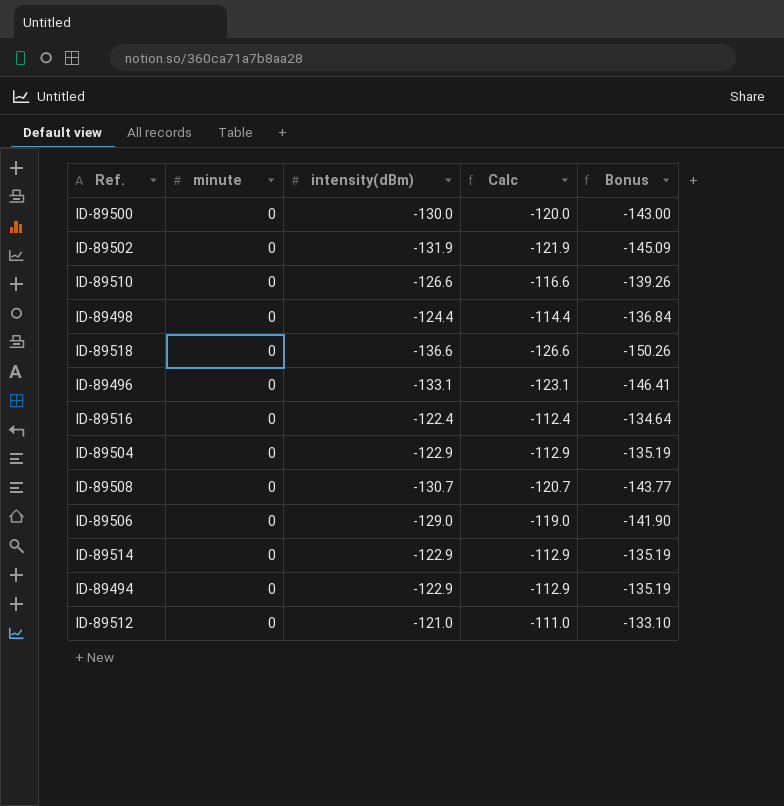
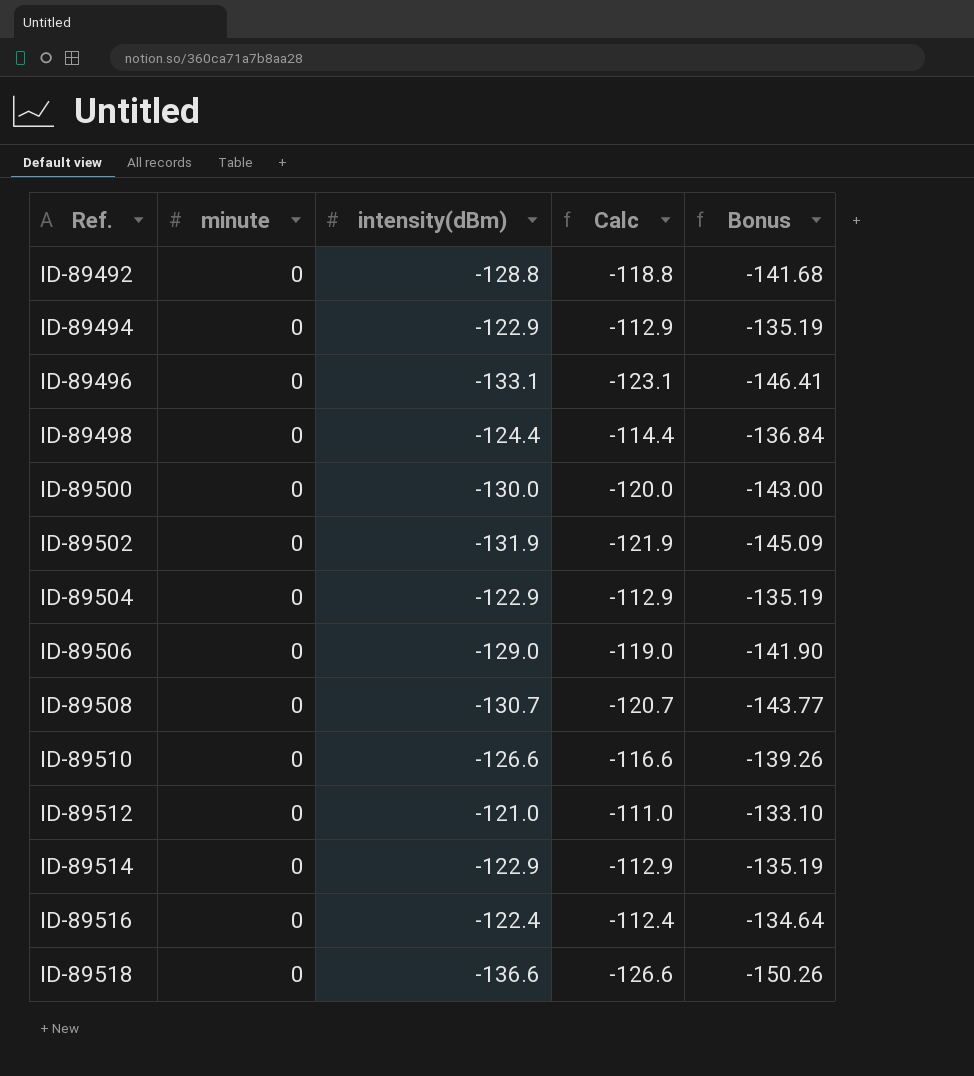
row order: none -> Ref. ascending
row ID-89492: none -> 0 | -128.8 | -118.8 | -141.68

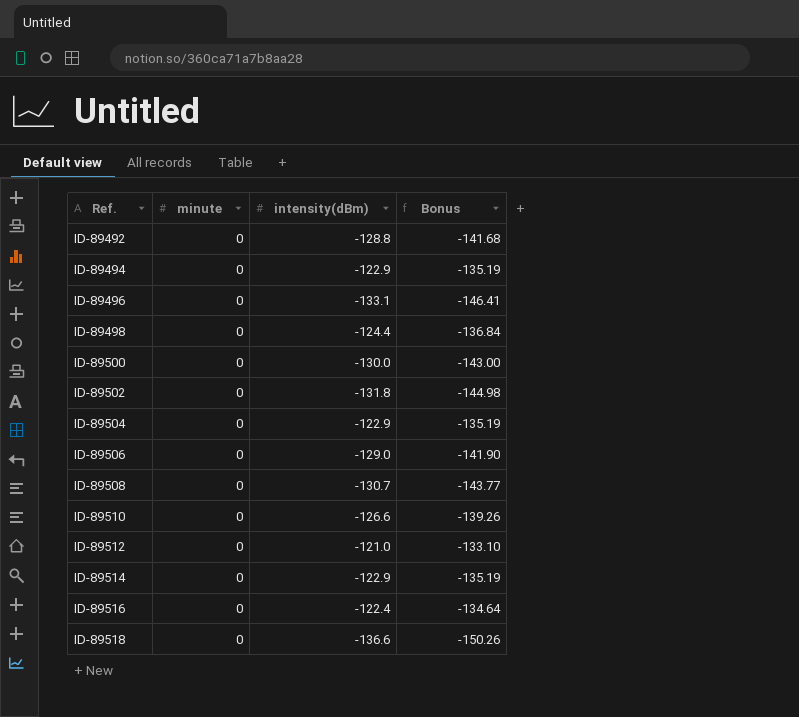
column Calc | formula: [intensity(dBm)] + 10 -> none
ID-89502 | intensity(dBm): -131.9 -> -131.8
ID-89502 | Bonus: -145.09 -> -144.98

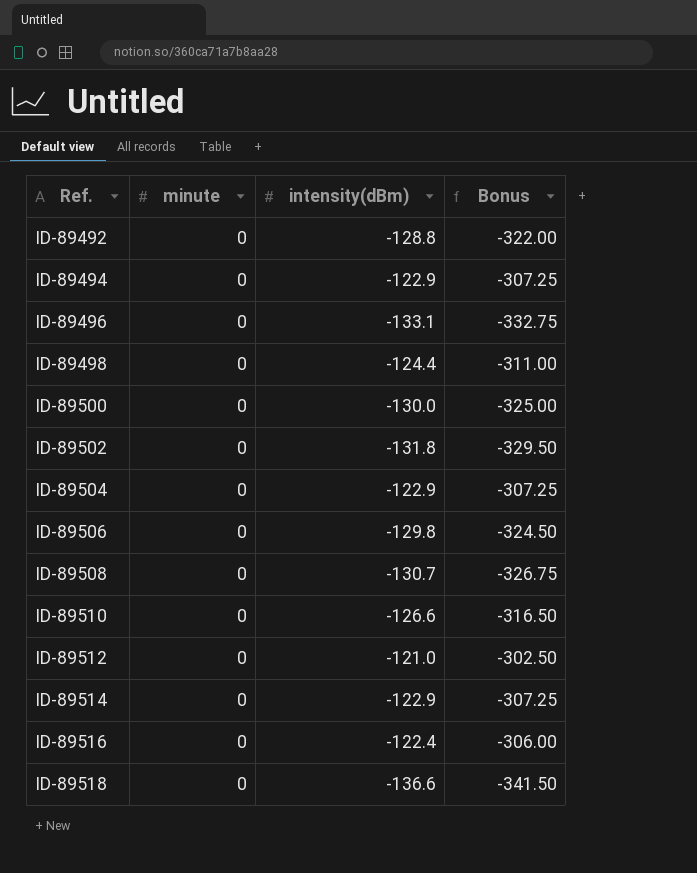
column Bonus | formula: [intensity(dBm)] * 1.1 -> [intensity(dBm)] * 2.5
ID-89506 | intensity(dBm): -129.0 -> -129.8

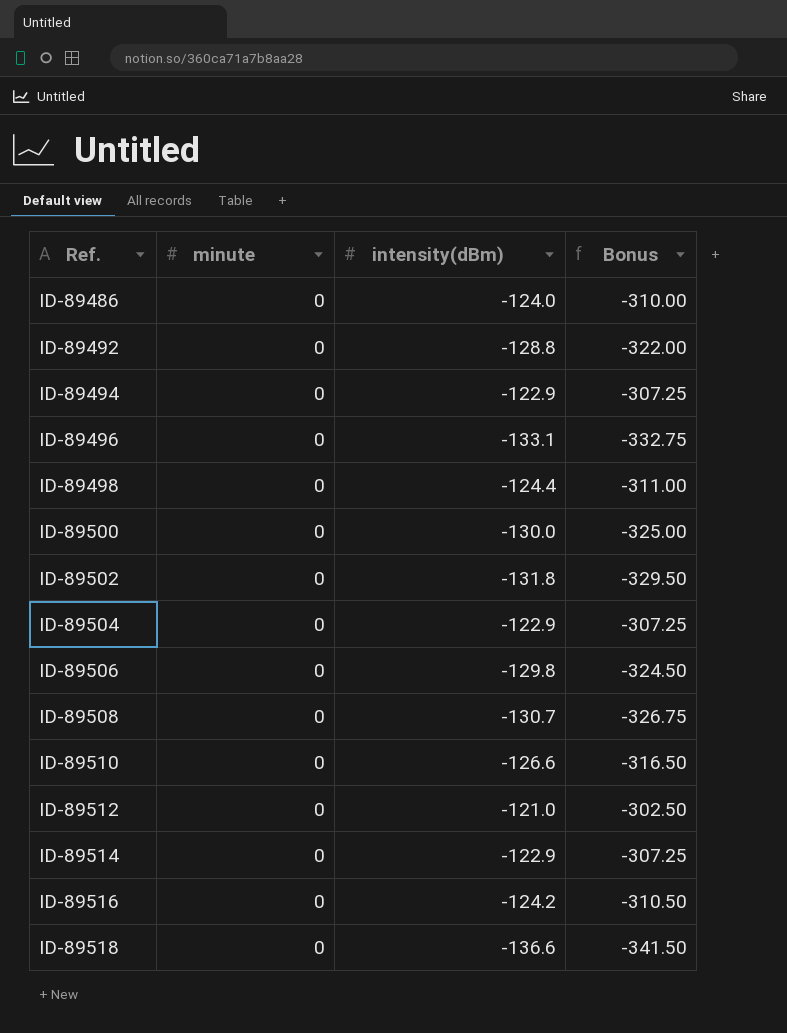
row ID-89486: none -> 0 | -124.0 | -310.00
ID-89516 | intensity(dBm): -122.4 -> -124.2
ID-89516 | Bonus: -306.00 -> -310.50

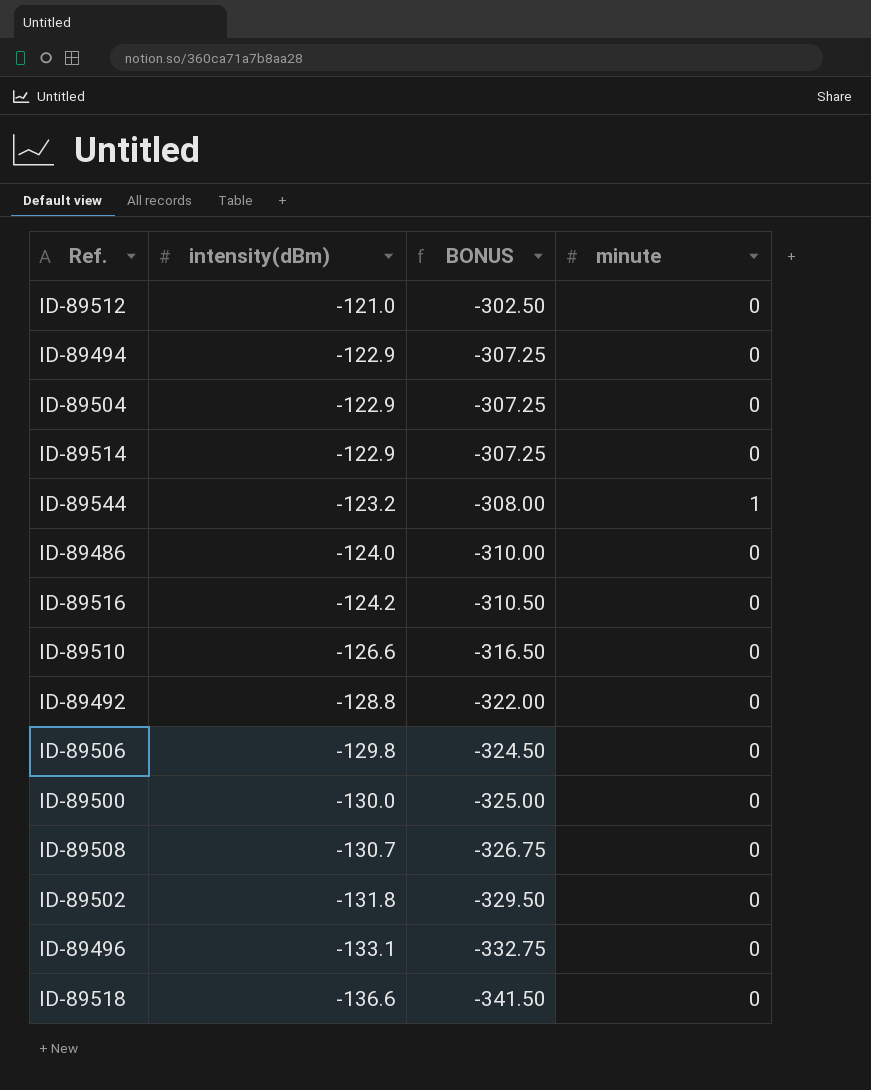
row order: Ref. ascending -> intensity(dBm) descending
column name: Bonus -> BONUS
column minute | position: 2 -> 4
row ID-89498: 0 | -124.4 | -311.00 -> none
row ID-89544: none -> -123.2 | -308.00 | 1

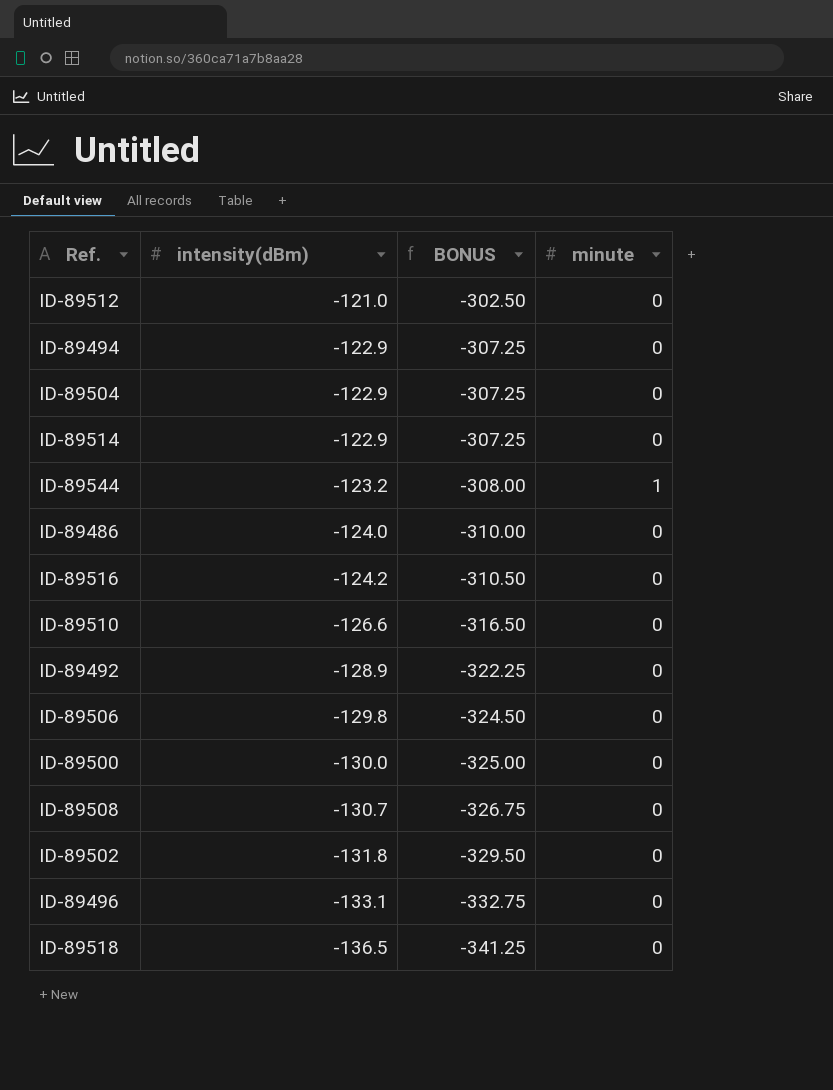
ID-89492 | intensity(dBm): -128.8 -> -128.9
ID-89492 | BONUS: -322.00 -> -322.25
ID-89518 | intensity(dBm): -136.6 -> -136.5
ID-89518 | BONUS: -341.50 -> -341.25

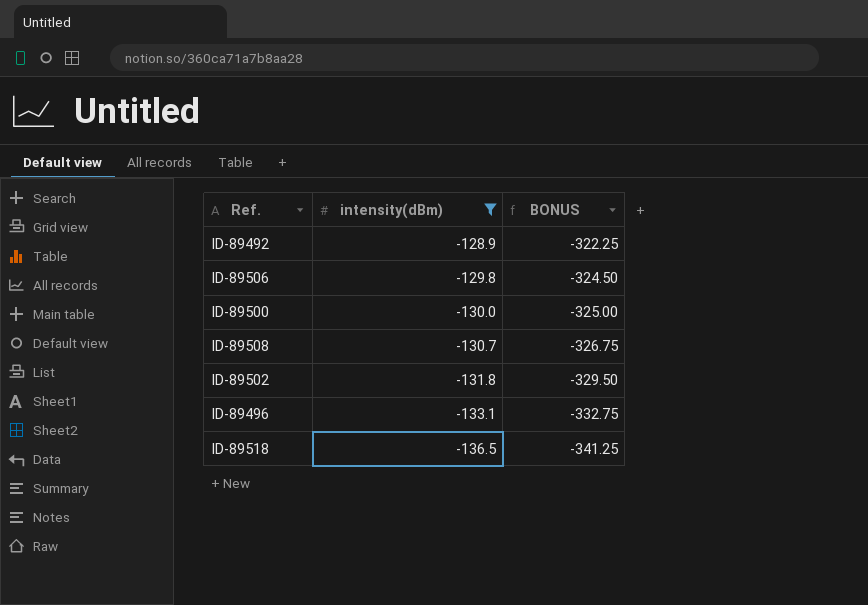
filter: none -> intensity(dBm) <= -128.9
column minute | position: 4 -> none

